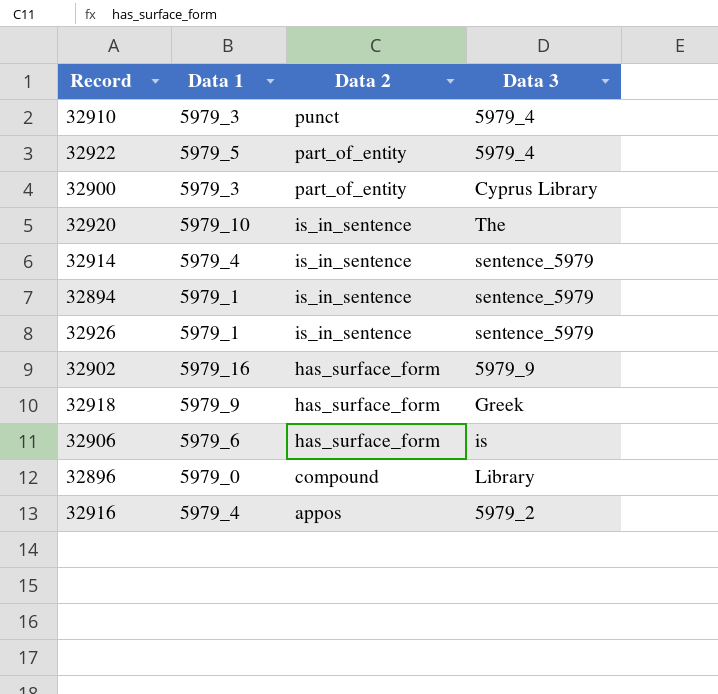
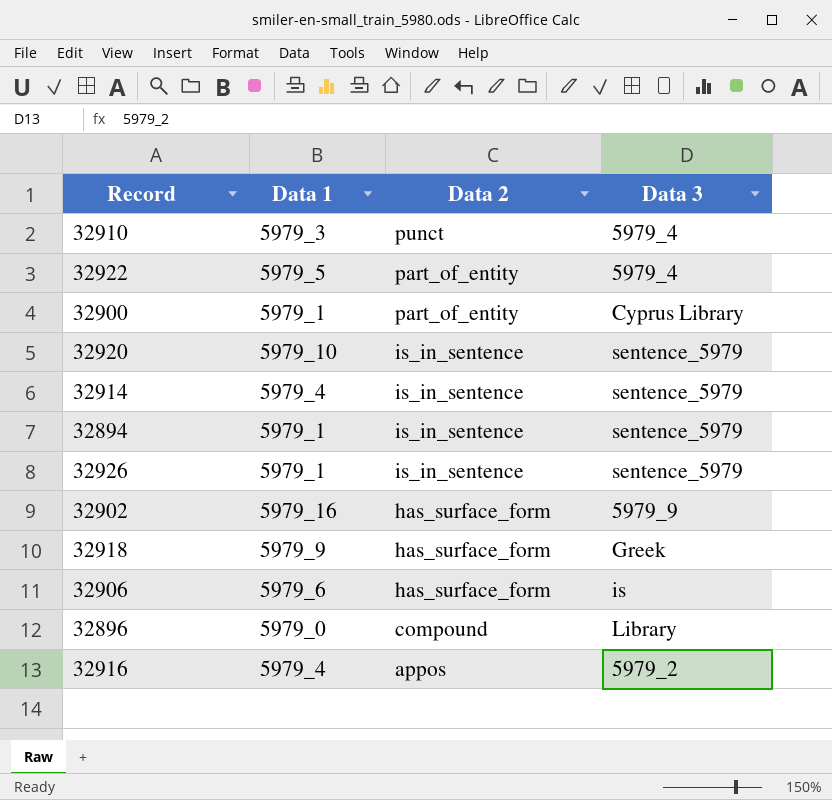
32900 | Data 1: 5979_3 -> 5979_1
32920 | Data 3: The -> sentence_5979

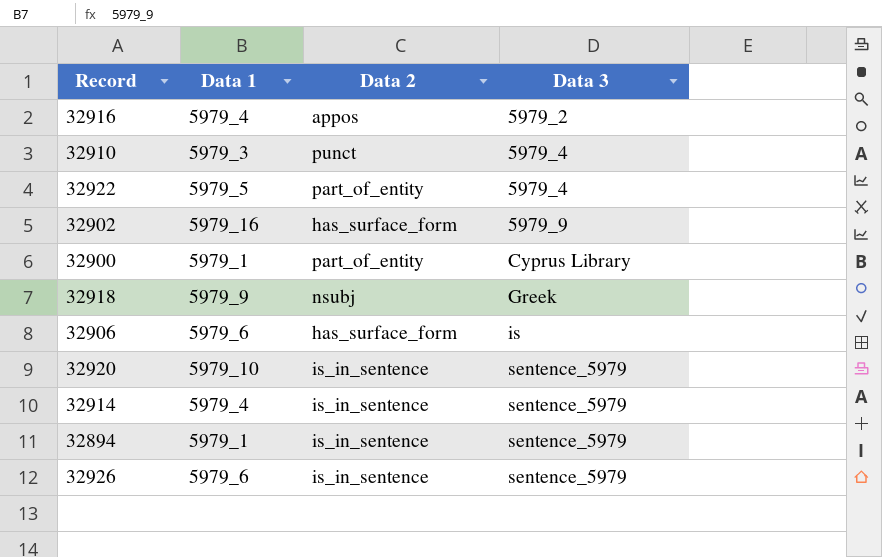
row order: Data 2 descending -> Data 3 ascending
row 32896: 5979_0 | compound | Library -> none
32918 | Data 2: has_surface_form -> nsubj
32926 | Data 1: 5979_1 -> 5979_6

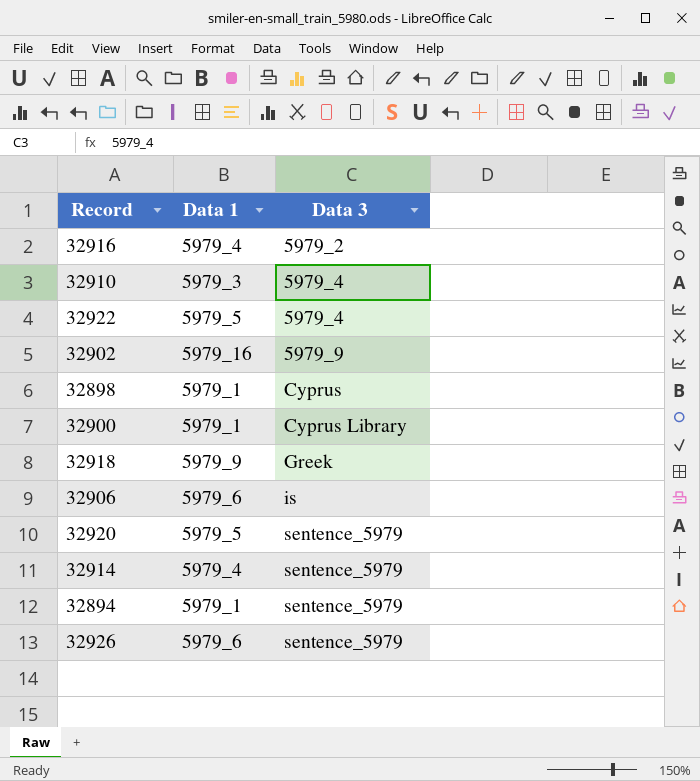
column Data 2 | position: 3 -> none
row 32898: none -> 5979_1 | Cyprus
32920 | Data 1: 5979_10 -> 5979_5

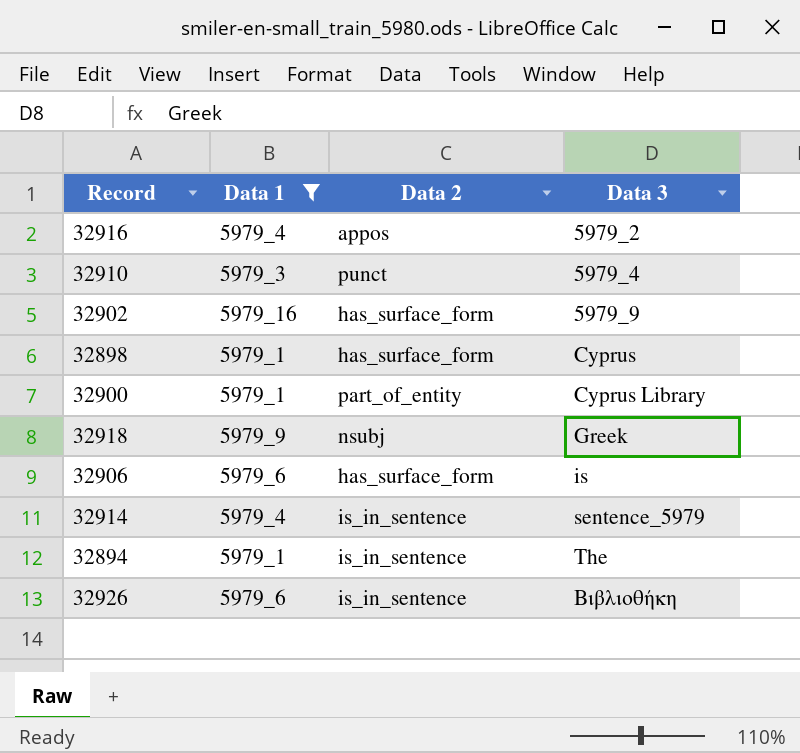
filter: none -> Data 1 != 5979_5
column Data 2 | position: none -> 3
32894 | Data 3: sentence_5979 -> The
32926 | Data 3: sentence_5979 -> Βιβλιοθήκη

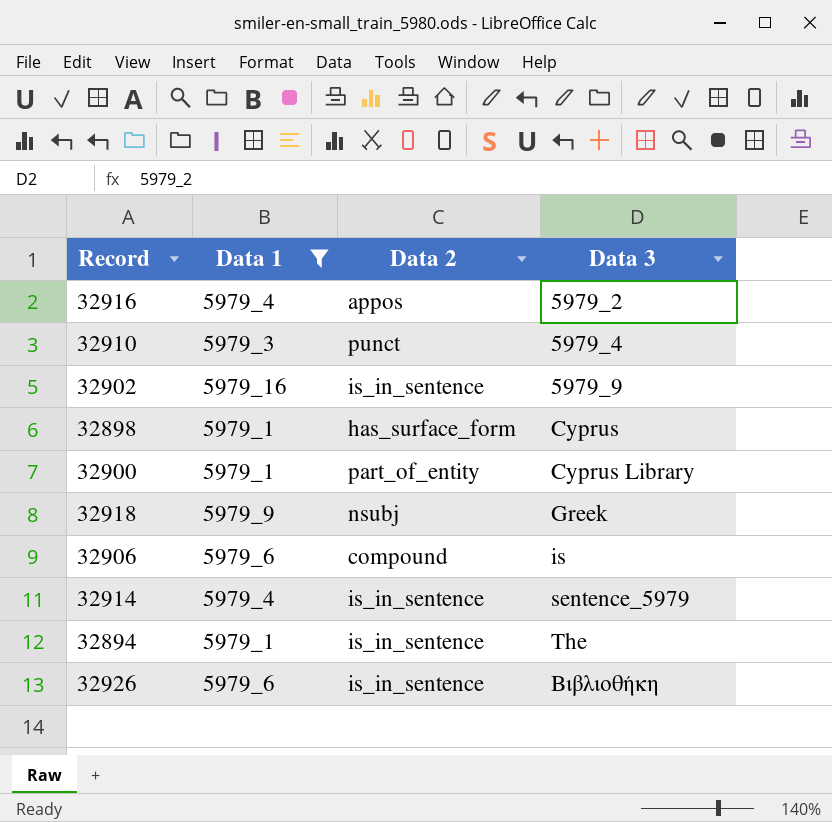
32902 | Data 2: has_surface_form -> is_in_sentence
32906 | Data 2: has_surface_form -> compound

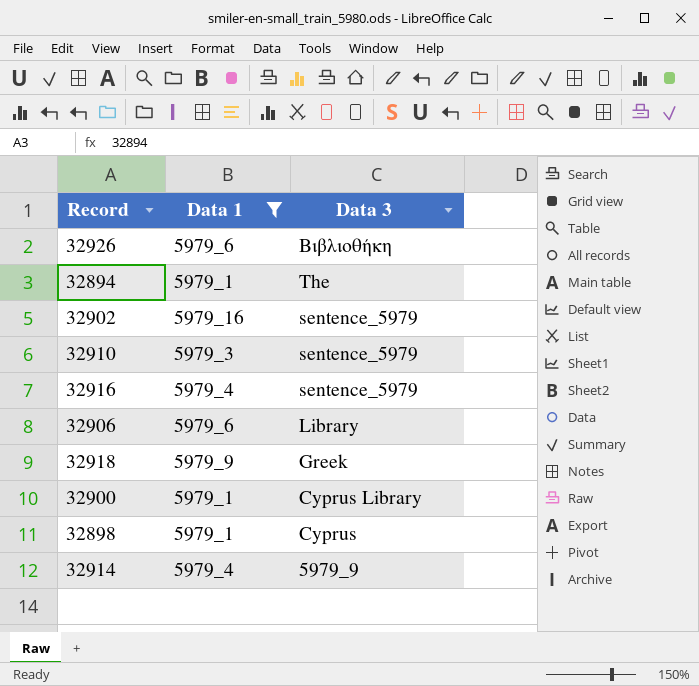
row order: Data 3 ascending -> Data 3 descending
column Data 2 | position: 3 -> none
32902 | Data 3: 5979_9 -> sentence_5979
32910 | Data 3: 5979_4 -> sentence_5979
32916 | Data 3: 5979_2 -> sentence_5979
32906 | Data 3: is -> Library
32914 | Data 3: sentence_5979 -> 5979_9

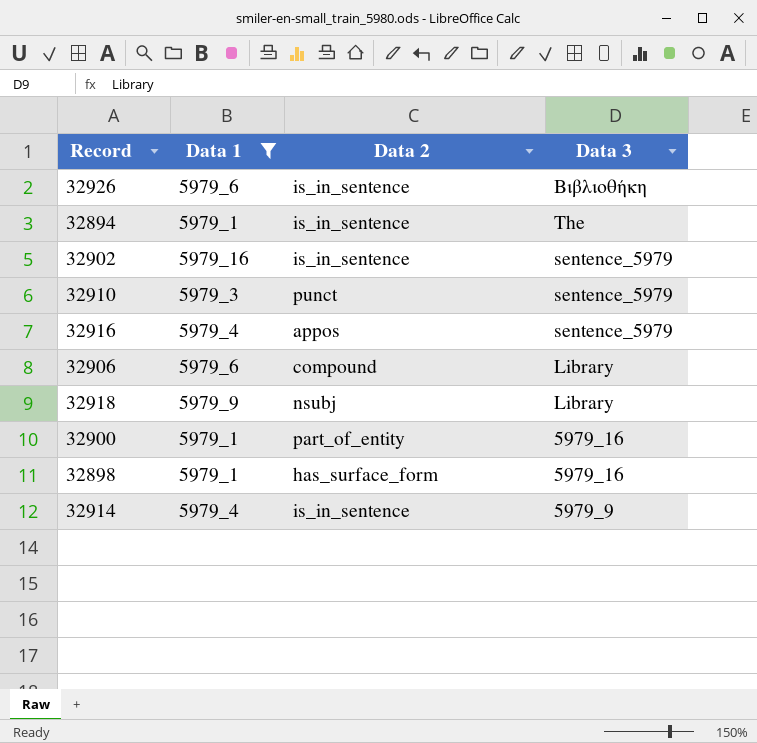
column Data 2 | position: none -> 3
32918 | Data 3: Greek -> Library
32900 | Data 3: Cyprus Library -> 5979_16
32898 | Data 3: Cyprus -> 5979_16

